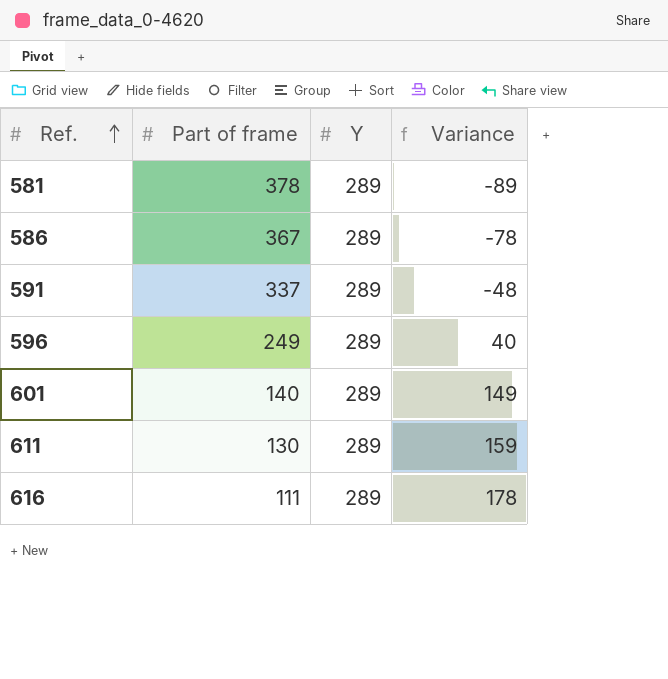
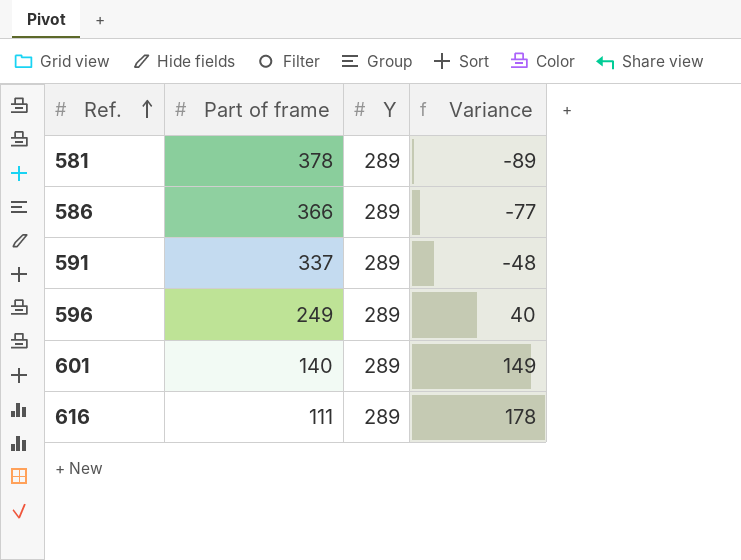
row 611: 130 | 289 | 159 -> none
586 | Part of frame: 367 -> 366
586 | Variance: -78 -> -77

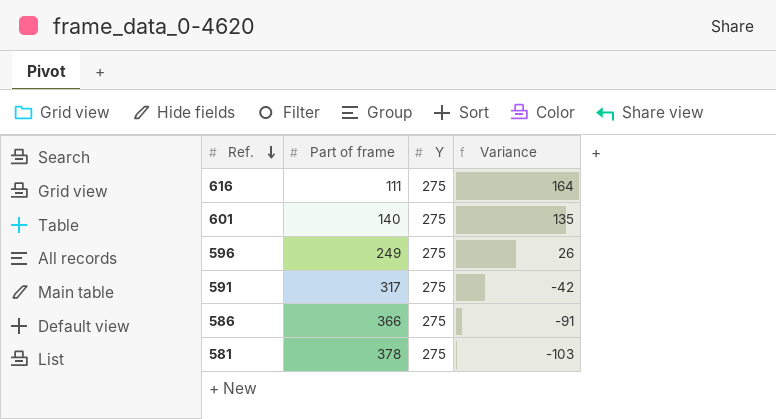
row order: Ref. ascending -> Ref. descending
616 | Y: 289 -> 275
616 | Variance: 178 -> 164
601 | Y: 289 -> 275
601 | Variance: 149 -> 135
596 | Y: 289 -> 275
596 | Variance: 40 -> 26
591 | Part of frame: 337 -> 317
591 | Y: 289 -> 275
591 | Variance: -48 -> -42
586 | Y: 289 -> 275
586 | Variance: -77 -> -91
581 | Y: 289 -> 275
581 | Variance: -89 -> -103

